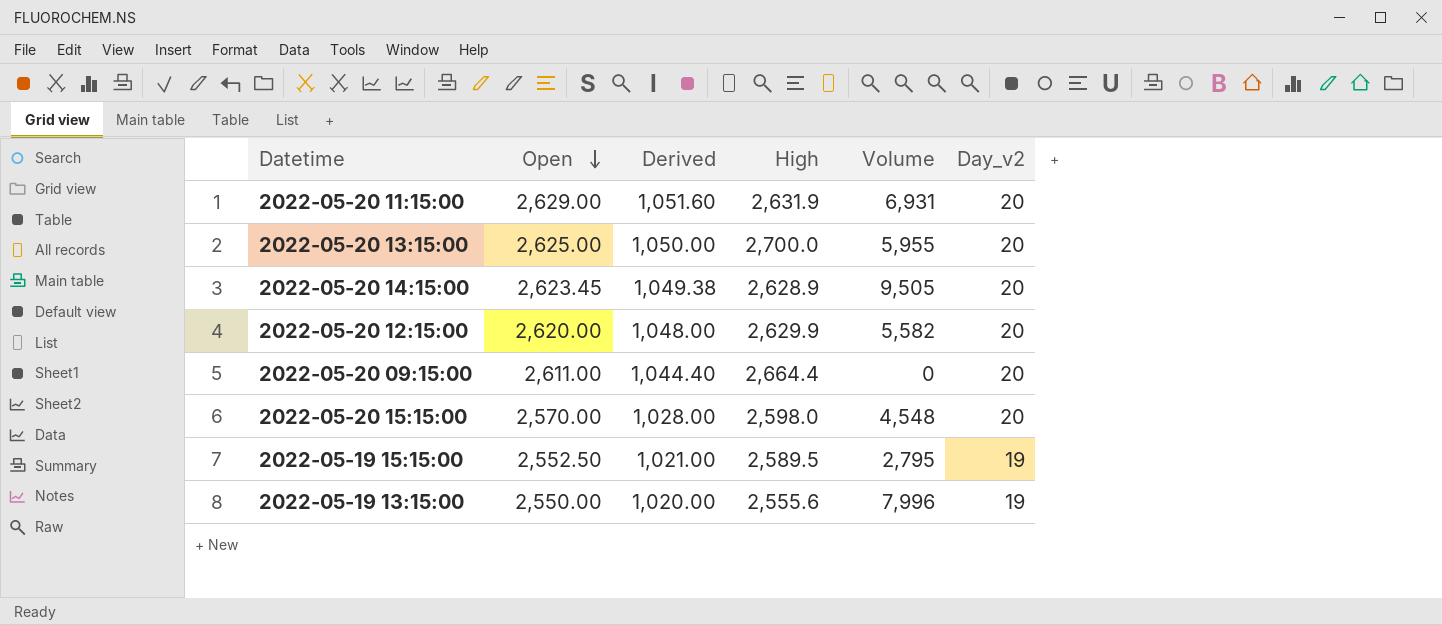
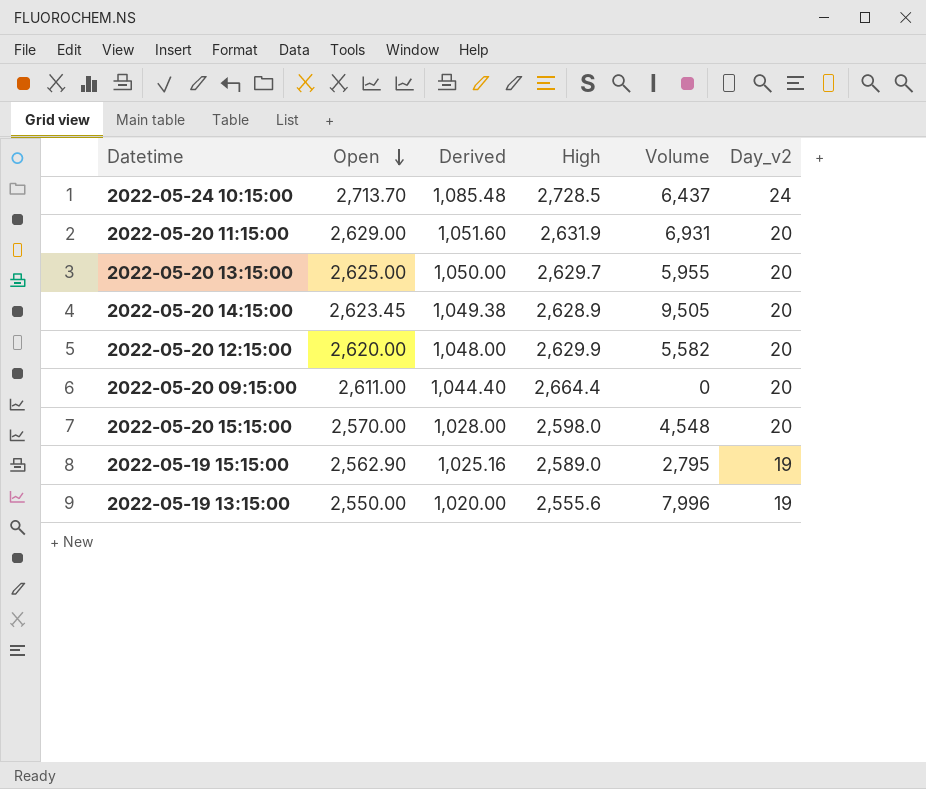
row 2022-05-24 10:15:00: none -> 2,713.70 | 1,085.48 | 2,728.5 | 6,437 | 24
2022-05-20 13:15:00 | High: 2,700.0 -> 2,629.7
2022-05-19 15:15:00 | Open: 2,552.50 -> 2,562.90
2022-05-19 15:15:00 | Derived: 1,021.00 -> 1,025.16
2022-05-19 15:15:00 | High: 2,589.5 -> 2,589.0

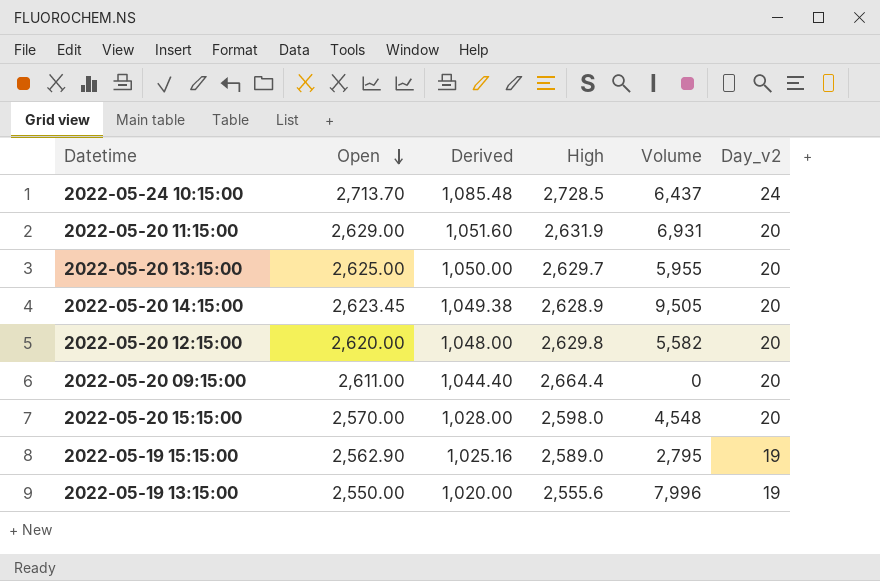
2022-05-20 12:15:00 | High: 2,629.9 -> 2,629.8

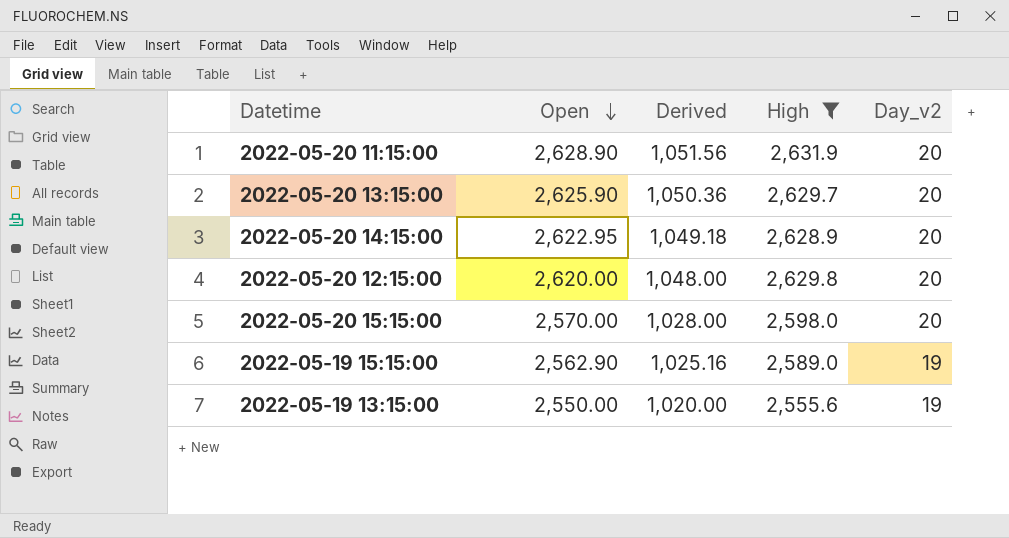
filter: none -> High <= 2,631.9
column Volume | position: 5 -> none
2022-05-20 11:15:00 | Open: 2,629.00 -> 2,628.90
2022-05-20 11:15:00 | Derived: 1,051.60 -> 1,051.56
2022-05-20 13:15:00 | Open: 2,625.00 -> 2,625.90
2022-05-20 13:15:00 | Derived: 1,050.00 -> 1,050.36
2022-05-20 14:15:00 | Open: 2,623.45 -> 2,622.95
2022-05-20 14:15:00 | Derived: 1,049.38 -> 1,049.18

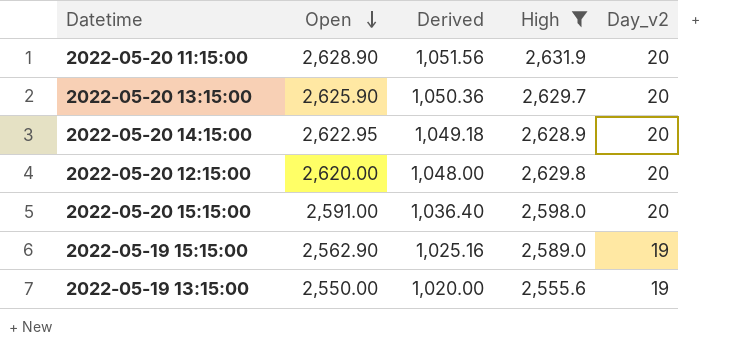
2022-05-20 15:15:00 | Open: 2,570.00 -> 2,591.00
2022-05-20 15:15:00 | Derived: 1,028.00 -> 1,036.40

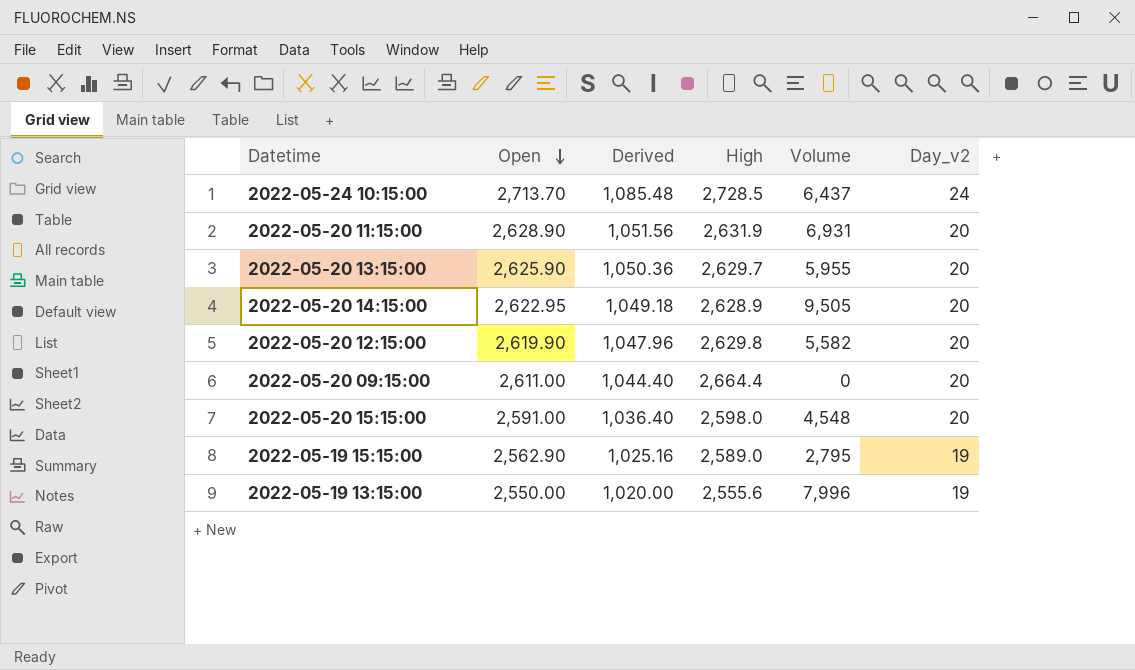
filter: High <= 2,631.9 -> none
column Volume | position: none -> 5
2022-05-20 12:15:00 | Open: 2,620.00 -> 2,619.90
2022-05-20 12:15:00 | Derived: 1,048.00 -> 1,047.96

